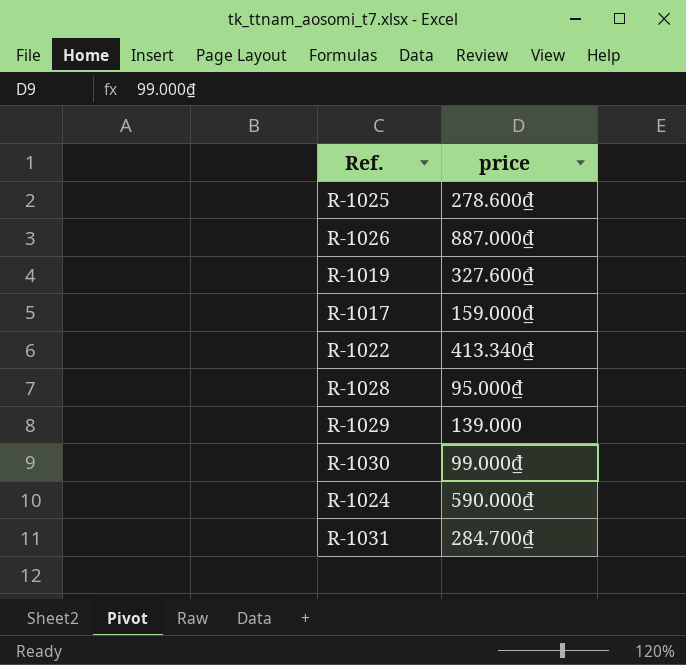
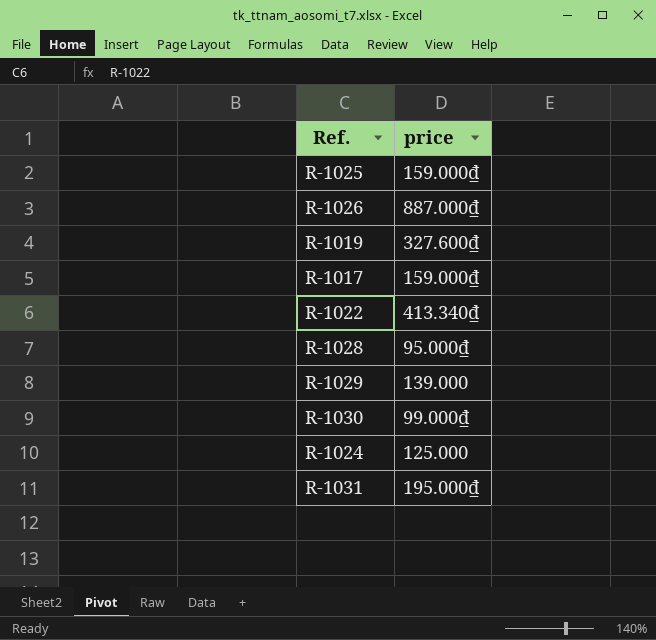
R-1025 | price: 278.600₫ -> 159.000₫
R-1024 | price: 590.000₫ -> 125.000
R-1031 | price: 284.700₫ -> 195.000₫

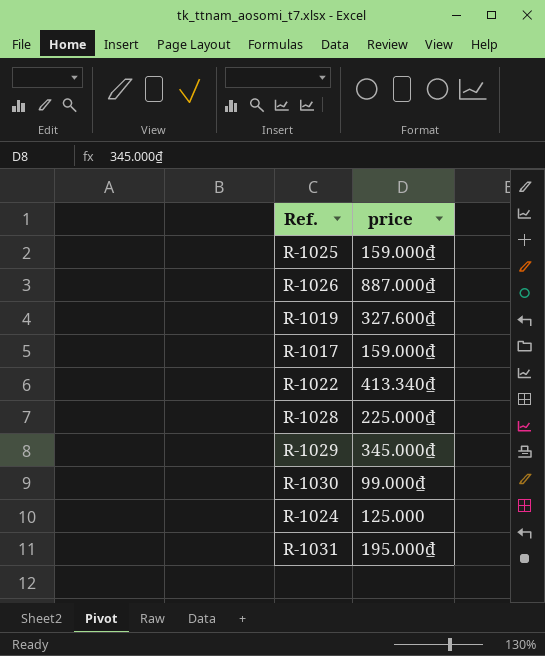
R-1028 | price: 95.000₫ -> 225.000₫
R-1029 | price: 139.000 -> 345.000₫

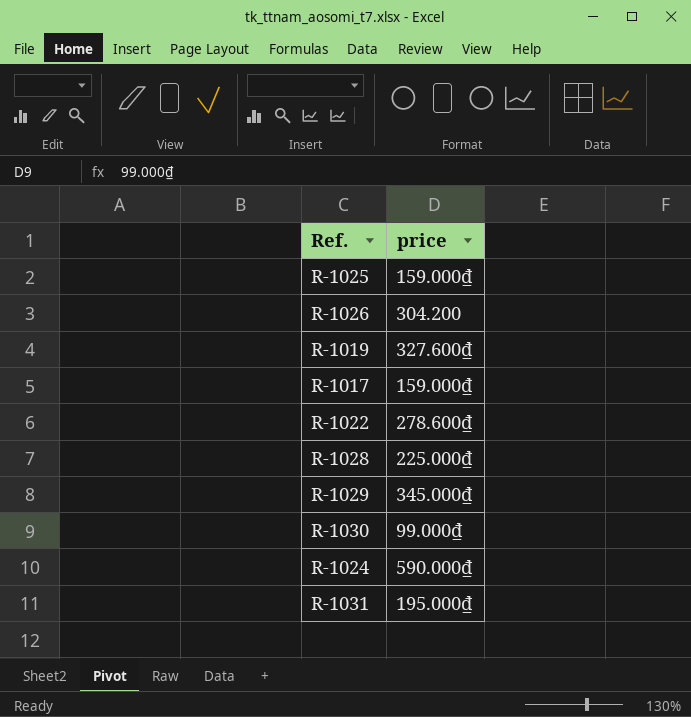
R-1026 | price: 887.000₫ -> 304.200
R-1022 | price: 413.340₫ -> 278.600₫
R-1024 | price: 125.000 -> 590.000₫

